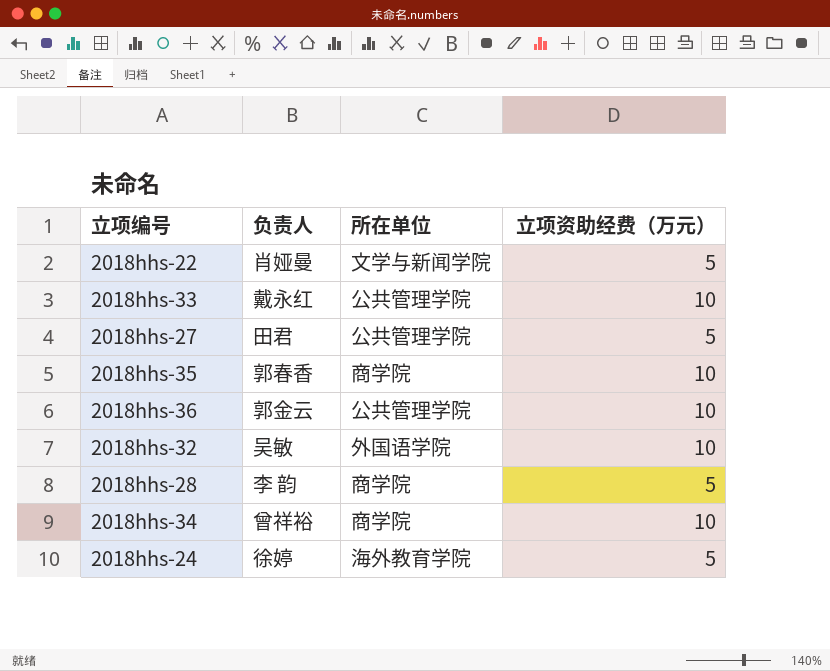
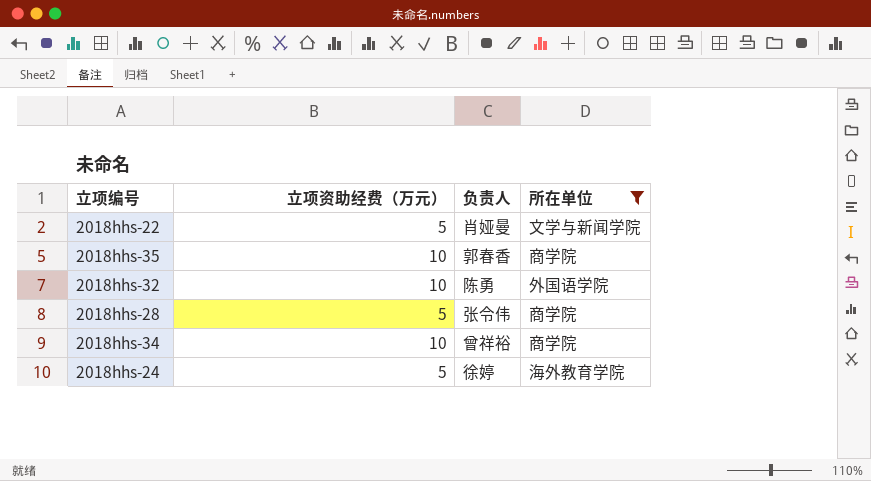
filter: none -> 所在单位 != 公共管理学院
column 立项资助经费（万元） | position: 4 -> 2
2018hhs-32 | 负责人: 吴敏 -> 陈勇
2018hhs-28 | 负责人: 李 韵 -> 张令伟

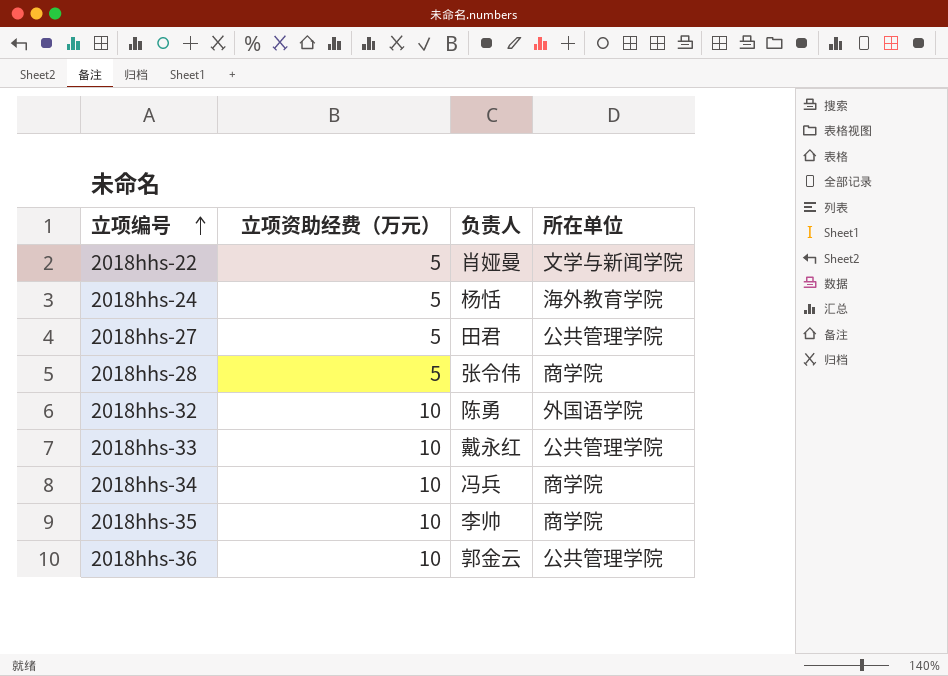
filter: 所在单位 != 公共管理学院 -> none
row order: none -> 立项编号 ascending
2018hhs-24 | 负责人: 徐婷 -> 杨恬
2018hhs-34 | 负责人: 曾祥裕 -> 冯兵
2018hhs-35 | 负责人: 郭春香 -> 李帅

